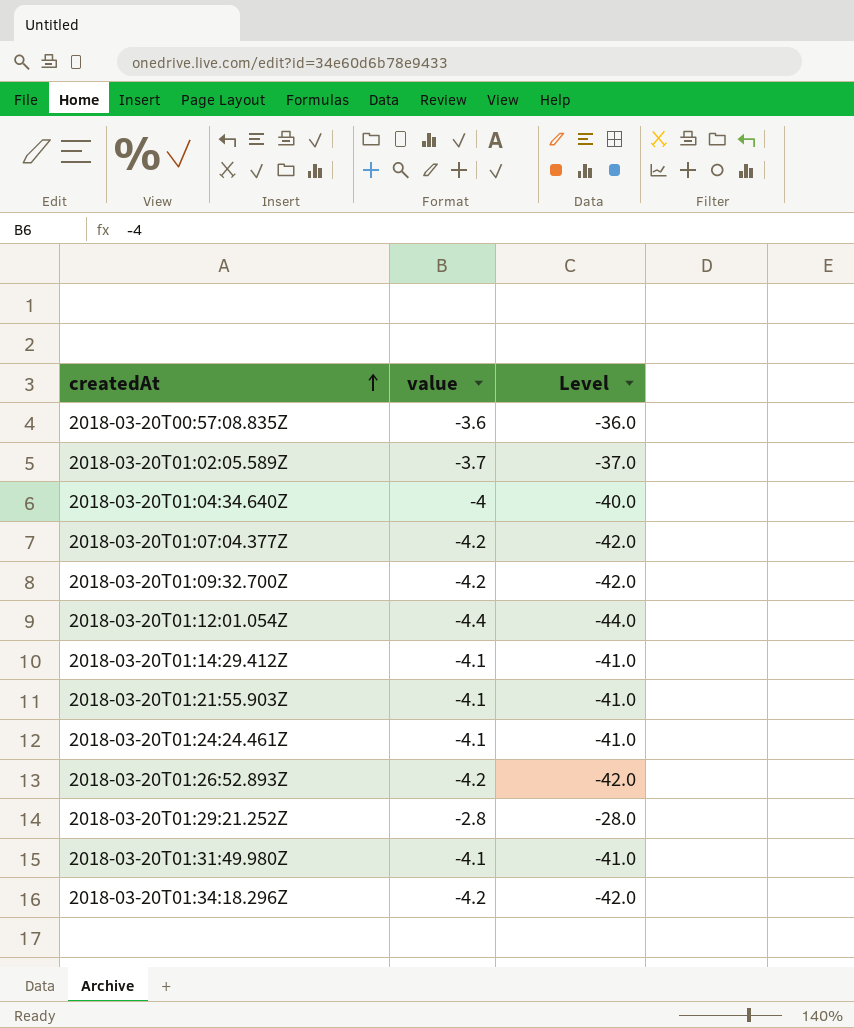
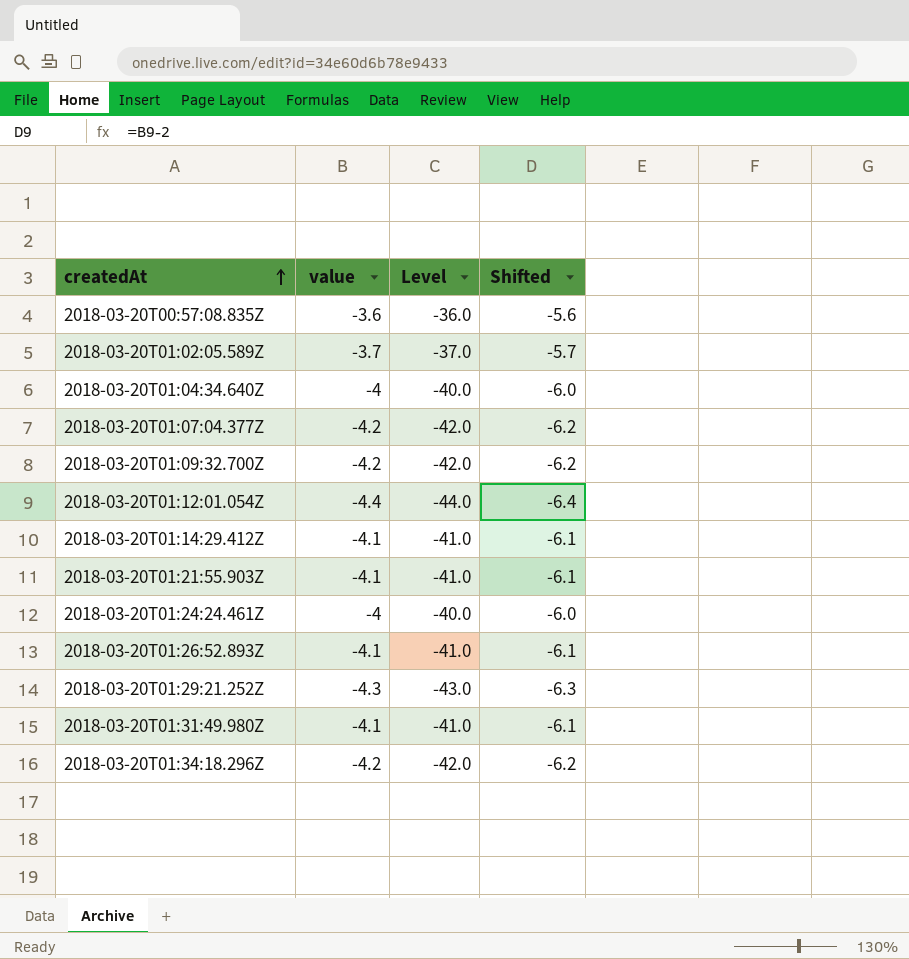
column Shifted | formula: none -> [value] - 2
2018-03-20T01:24:24.461Z | value: -4.1 -> -4
2018-03-20T01:24:24.461Z | Level: -41.0 -> -40.0
2018-03-20T01:26:52.893Z | value: -4.2 -> -4.1
2018-03-20T01:26:52.893Z | Level: -42.0 -> -41.0
2018-03-20T01:29:21.252Z | value: -2.8 -> -4.3
2018-03-20T01:29:21.252Z | Level: -28.0 -> -43.0

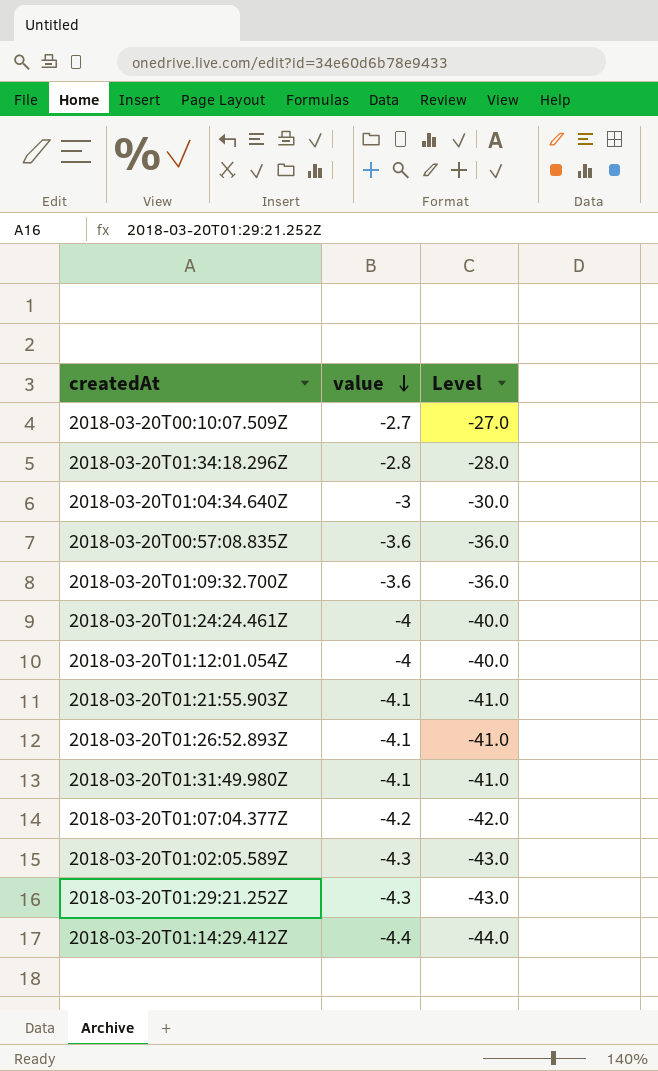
row order: createdAt ascending -> value descending
column Shifted | formula: [value] - 2 -> none
row 2018-03-20T00:10:07.509Z: none -> -2.7 | -27.0
2018-03-20T01:34:18.296Z | value: -4.2 -> -2.8
2018-03-20T01:34:18.296Z | Level: -42.0 -> -28.0
2018-03-20T01:04:34.640Z | value: -4 -> -3
2018-03-20T01:04:34.640Z | Level: -40.0 -> -30.0
2018-03-20T01:09:32.700Z | value: -4.2 -> -3.6
2018-03-20T01:09:32.700Z | Level: -42.0 -> -36.0
2018-03-20T01:12:01.054Z | value: -4.4 -> -4
2018-03-20T01:12:01.054Z | Level: -44.0 -> -40.0
2018-03-20T01:02:05.589Z | value: -3.7 -> -4.3
2018-03-20T01:02:05.589Z | Level: -37.0 -> -43.0
2018-03-20T01:14:29.412Z | value: -4.1 -> -4.4
2018-03-20T01:14:29.412Z | Level: -41.0 -> -44.0

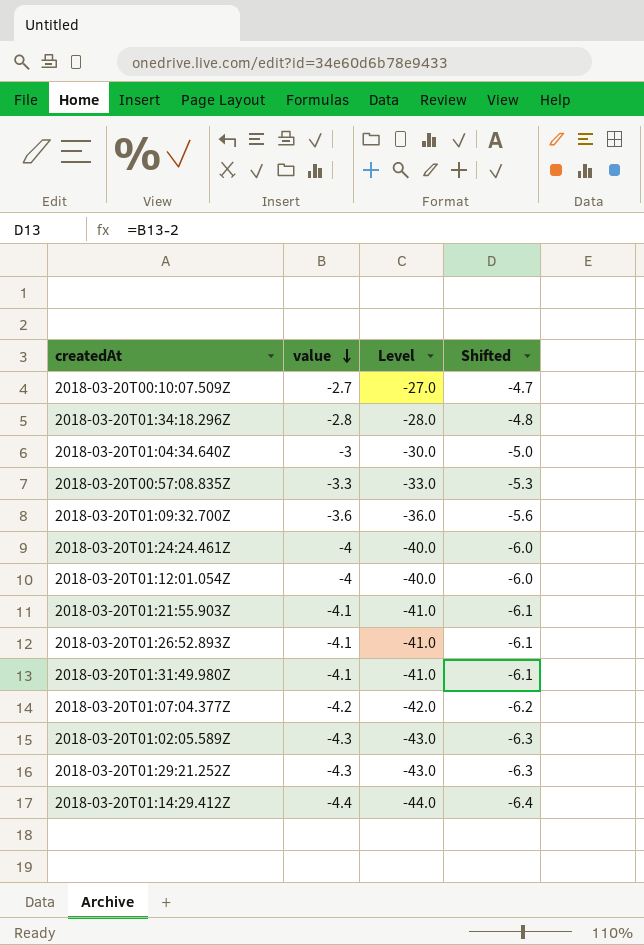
column Shifted | formula: none -> [value] - 2
2018-03-20T00:57:08.835Z | value: -3.6 -> -3.3
2018-03-20T00:57:08.835Z | Level: -36.0 -> -33.0

